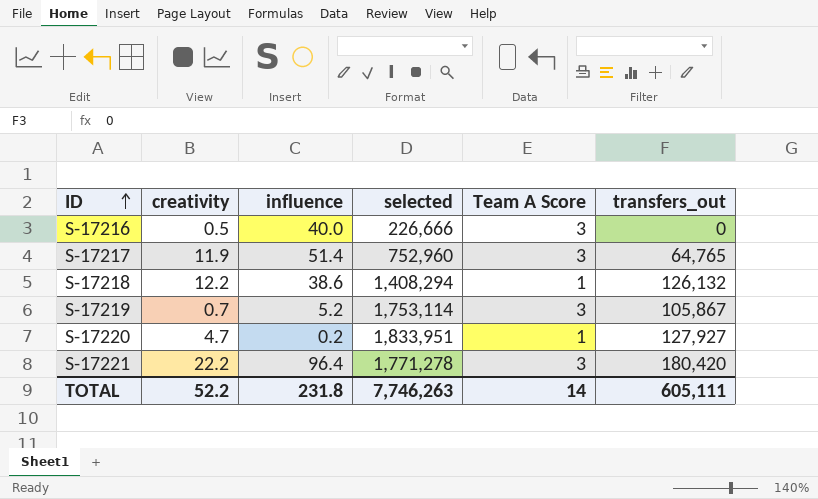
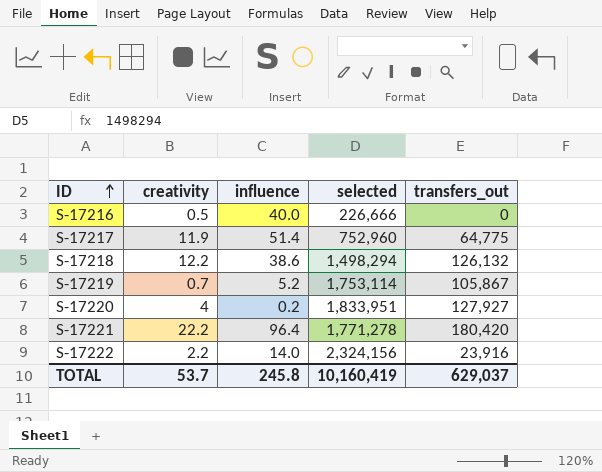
column Team A Score | position: 5 -> none
S-17217 | transfers_out: 64,765 -> 64,775
S-17218 | selected: 1,408,294 -> 1,498,294
S-17220 | creativity: 4.7 -> 4
row S-17222: none -> 2.2 | 14.0 | 2,324,156 | 23,916
TOTAL | creativity: 52.2 -> 53.7
TOTAL | influence: 231.8 -> 245.8
TOTAL | selected: 7,746,263 -> 10,160,419
TOTAL | transfers_out: 605,111 -> 629,037

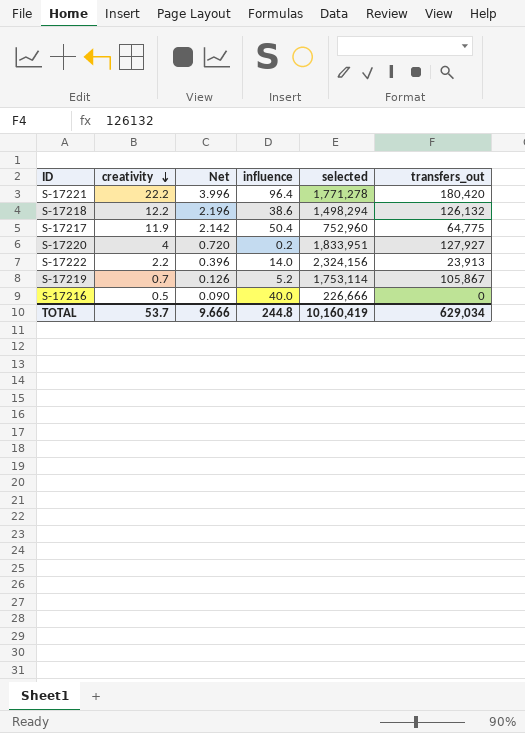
row order: ID ascending -> creativity descending
column Net | formula: none -> [creativity] * 0.18
S-17217 | influence: 51.4 -> 50.4
S-17222 | transfers_out: 23,916 -> 23,913
TOTAL | influence: 245.8 -> 244.8
TOTAL | transfers_out: 629,037 -> 629,034

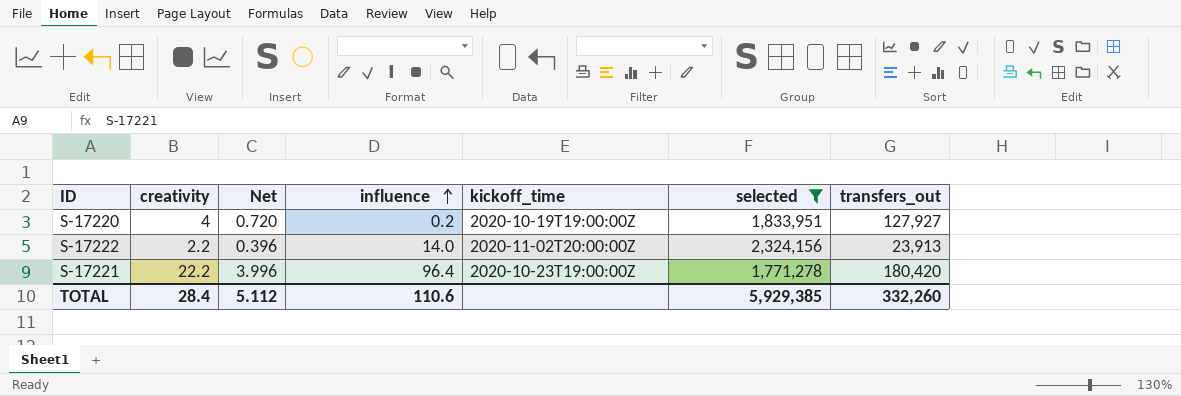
filter: none -> selected >= 1,771,278
row order: creativity descending -> influence ascending
column kickoff_time | position: none -> 5
TOTAL | creativity: 53.7 -> 28.4
TOTAL | Net: 9.666 -> 5.112
TOTAL | influence: 244.8 -> 110.6
TOTAL | selected: 10,160,419 -> 5,929,385
TOTAL | transfers_out: 629,034 -> 332,260

